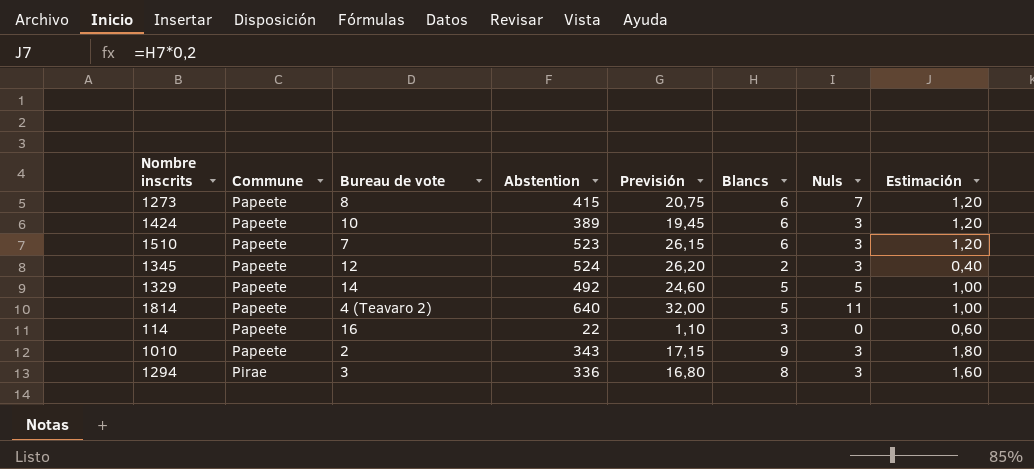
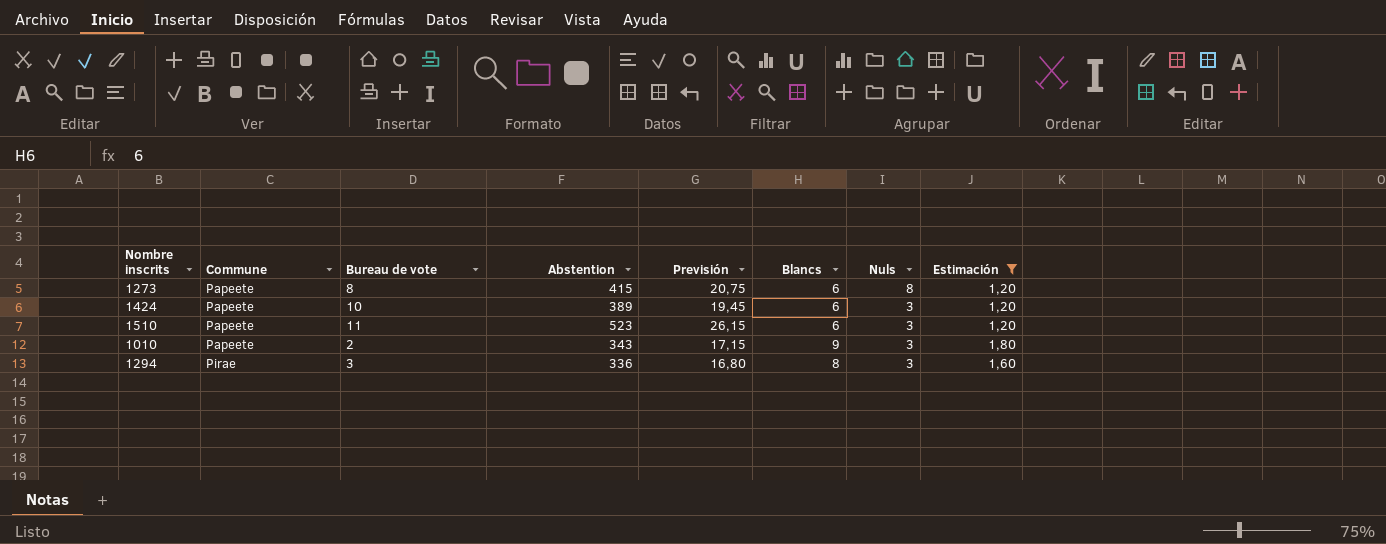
filter: none -> Estimación >= 1,20
1273 | Nuls: 7 -> 8
1510 | Bureau de vote: 7 -> 11

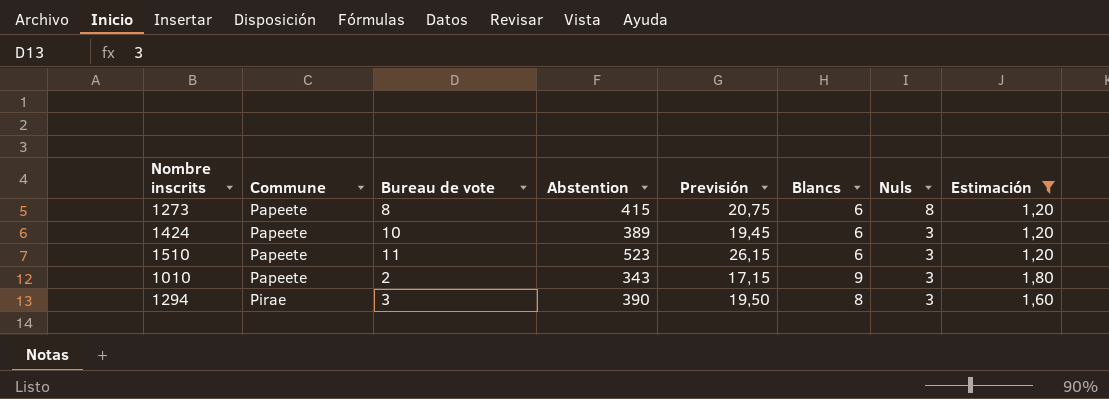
1294 | Abstention: 336 -> 390
1294 | Previsión: 16,80 -> 19,50

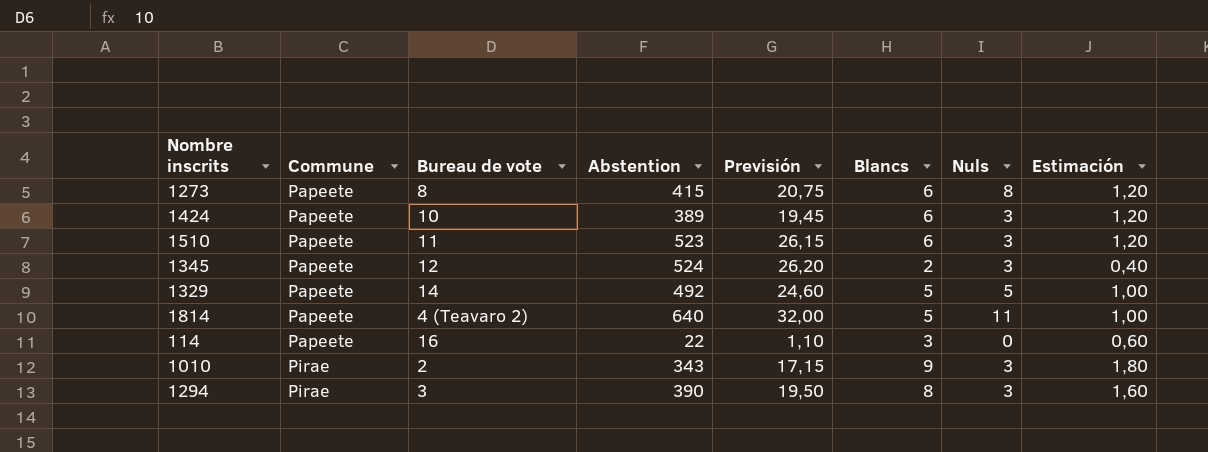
filter: Estimación >= 1,20 -> none
1010 | Commune: Papeete -> Pirae

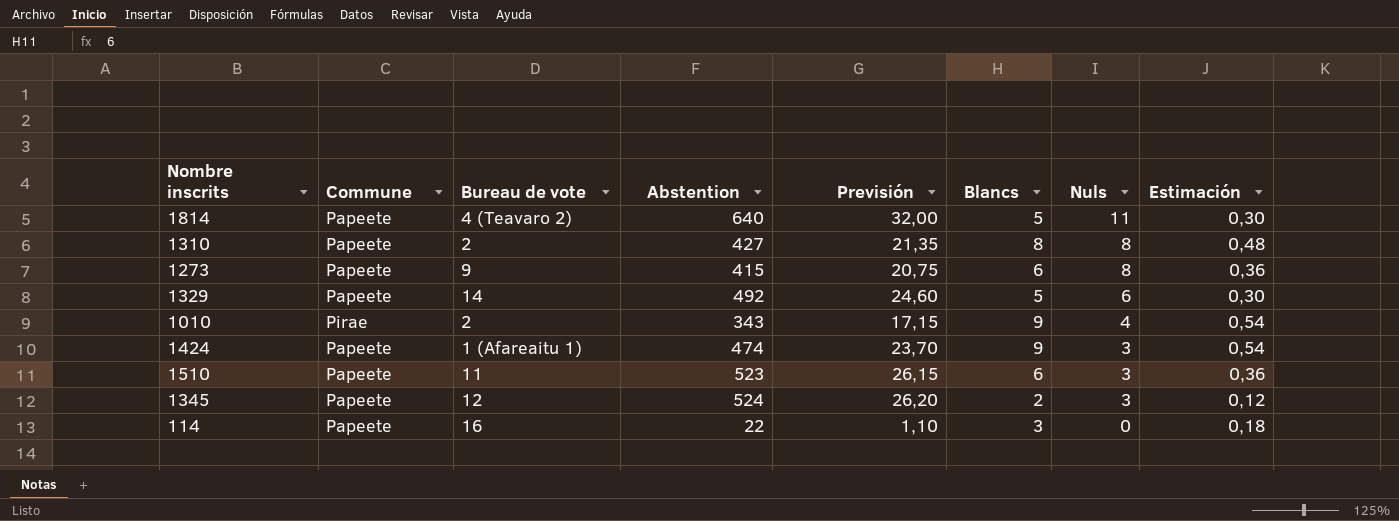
row order: Commune ascending -> Nuls descending
column Estimación | formula: [Blancs] * 0,2 -> [Blancs] * 0,06
row 1294: Pirae | 3 | 390 | 19,50 | 8 | 3 | 1,60 -> none
row 1310: none -> Papeete | 2 | 427 | 21,35 | 8 | 8 | 0,48
1273 | Bureau de vote: 8 -> 9
1329 | Nuls: 5 -> 6
1010 | Nuls: 3 -> 4
1424 | Bureau de vote: 10 -> 1 (Afareaitu 1)
1424 | Abstention: 389 -> 474
1424 | Previsión: 19,45 -> 23,70
1424 | Blancs: 6 -> 9

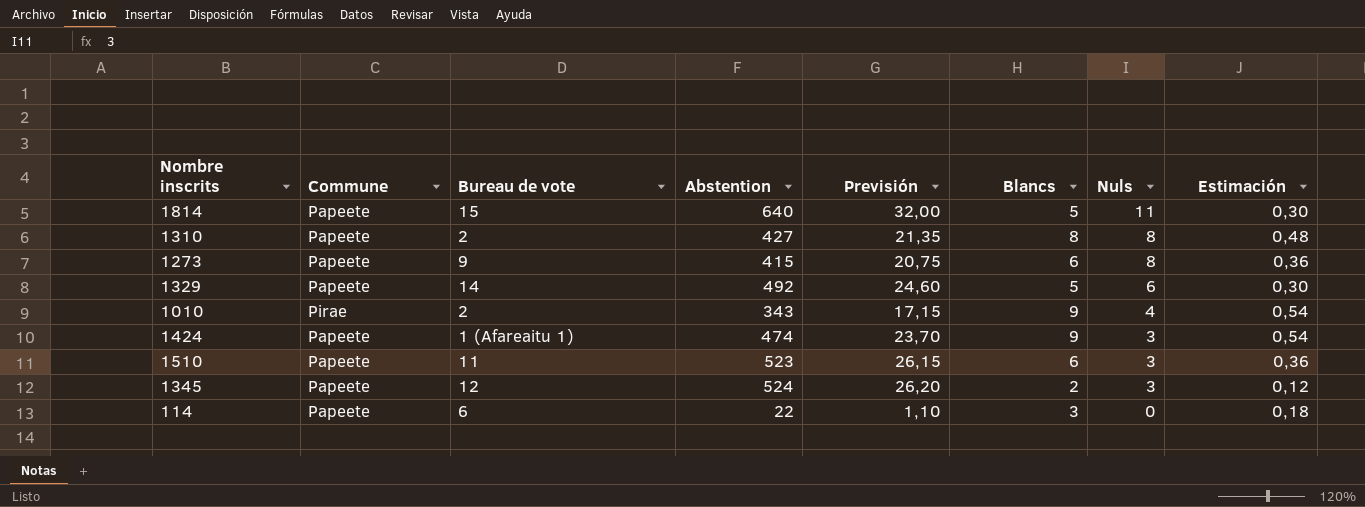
1814 | Bureau de vote: 4 (Teavaro 2) -> 15
114 | Bureau de vote: 16 -> 6

